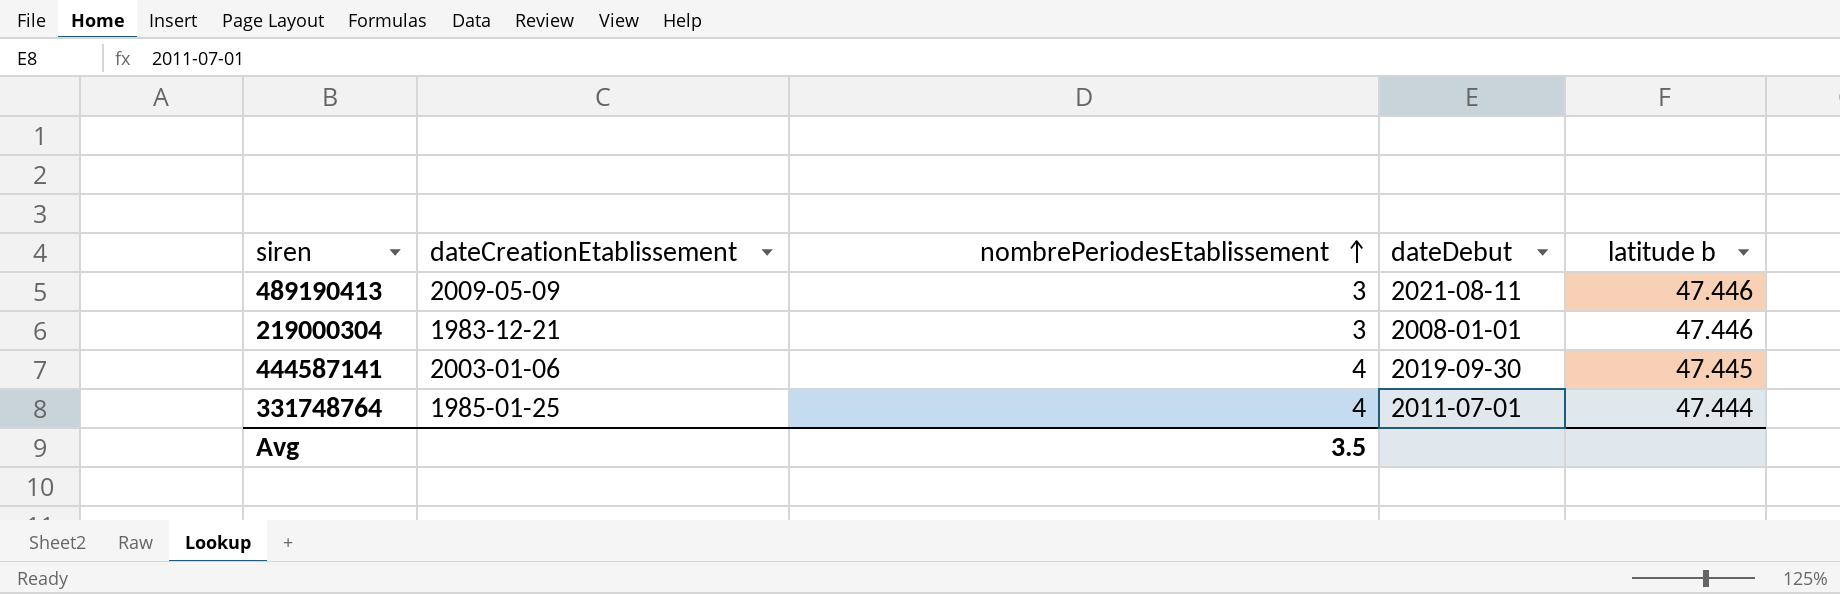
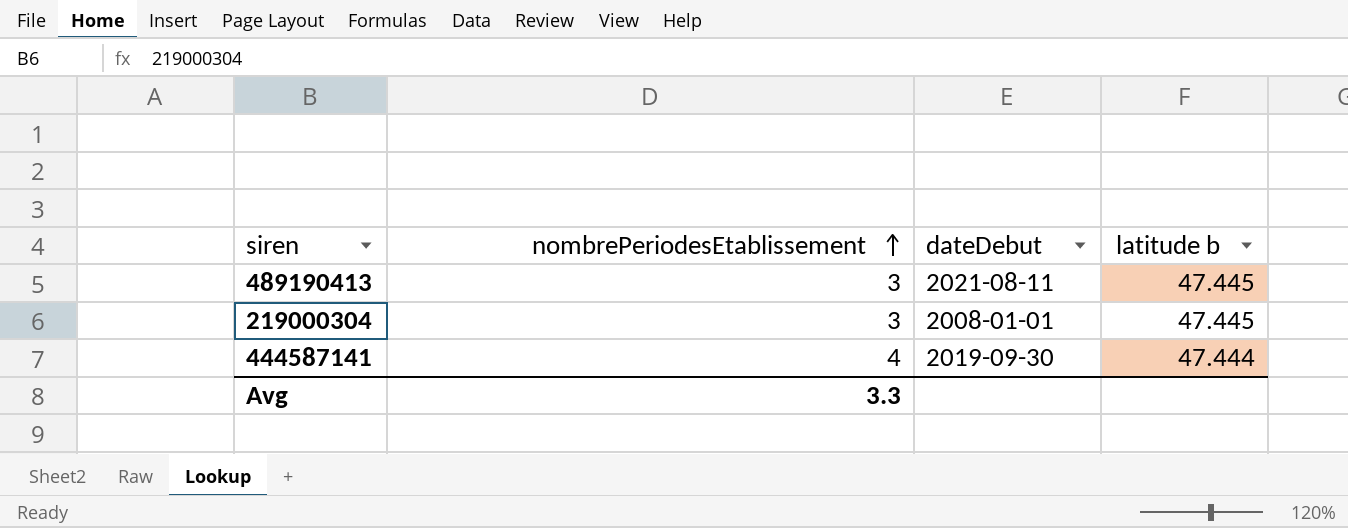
column dateCreationEtablissement | position: 2 -> none
row 331748764: 1985-01-25 | 4 | 2011-07-01 | 47.444 -> none
489190413 | latitude b: 47.446 -> 47.445
219000304 | latitude b: 47.446 -> 47.445
444587141 | latitude b: 47.445 -> 47.444
Avg | nombrePeriodesEtablissement: 3.5 -> 3.3

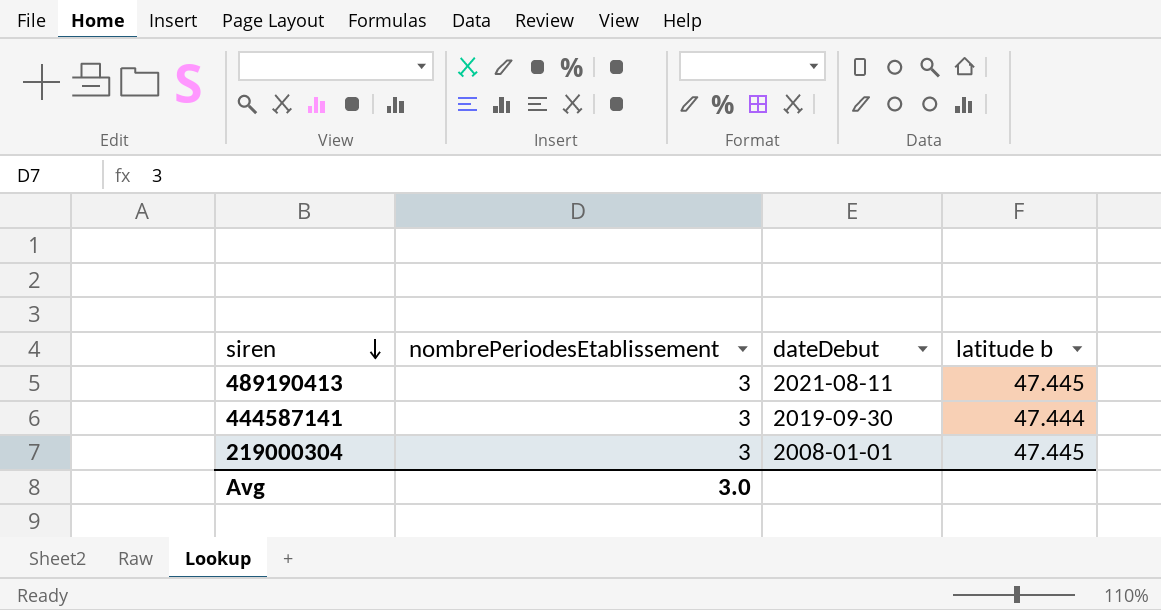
row order: nombrePeriodesEtablissement ascending -> siren descending
444587141 | nombrePeriodesEtablissement: 4 -> 3
Avg | nombrePeriodesEtablissement: 3.3 -> 3.0

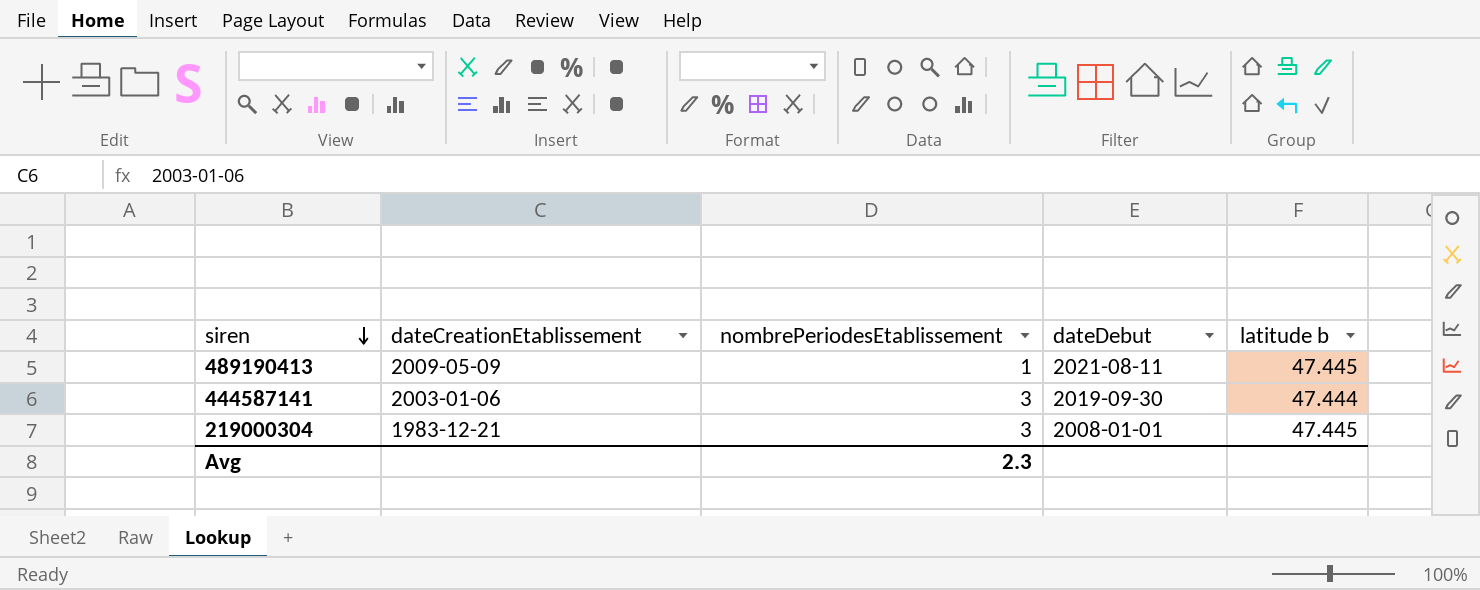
column dateCreationEtablissement | position: none -> 2
489190413 | nombrePeriodesEtablissement: 3 -> 1
Avg | nombrePeriodesEtablissement: 3.0 -> 2.3

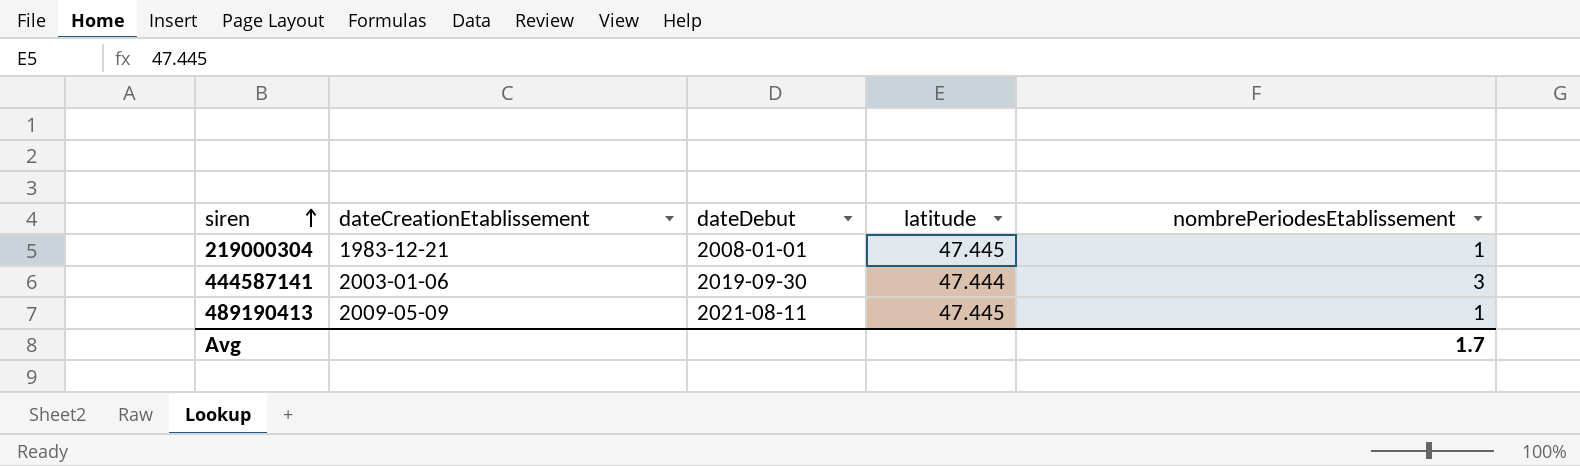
row order: siren descending -> siren ascending
column name: latitude b -> latitude
column nombrePeriodesEtablissement | position: 3 -> 5
219000304 | nombrePeriodesEtablissement: 3 -> 1
Avg | nombrePeriodesEtablissement: 2.3 -> 1.7

